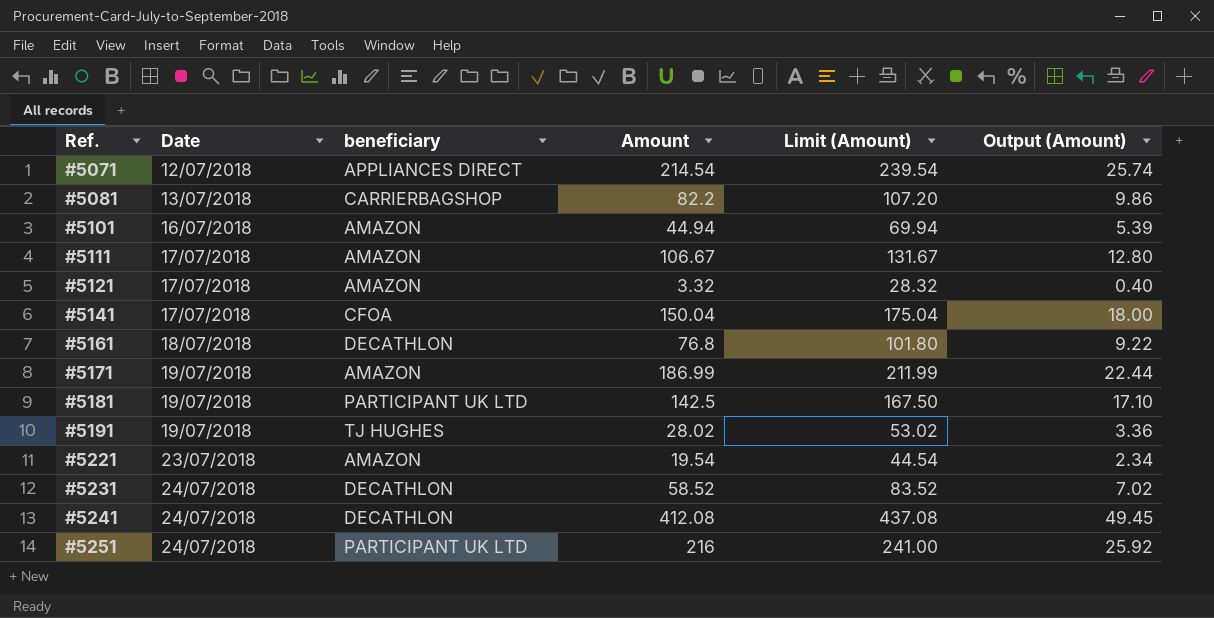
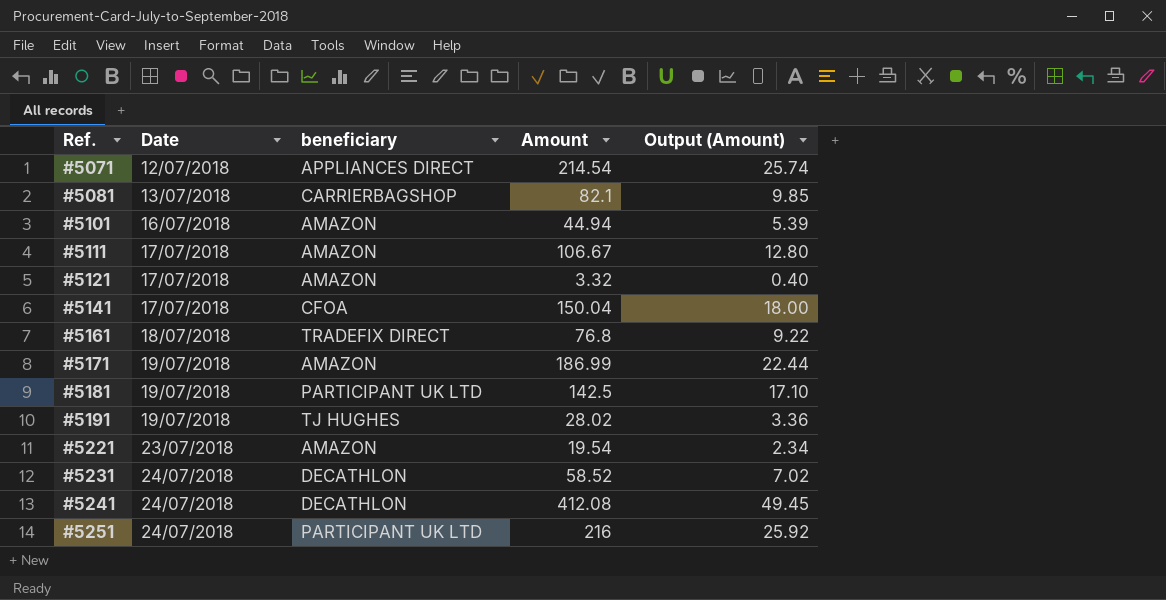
column Limit (Amount) | formula: [Amount] + 25 -> none
#5081 | Amount: 82.2 -> 82.1
#5081 | Output (Amount): 9.86 -> 9.85
#5161 | beneficiary: DECATHLON -> TRADEFIX DIRECT

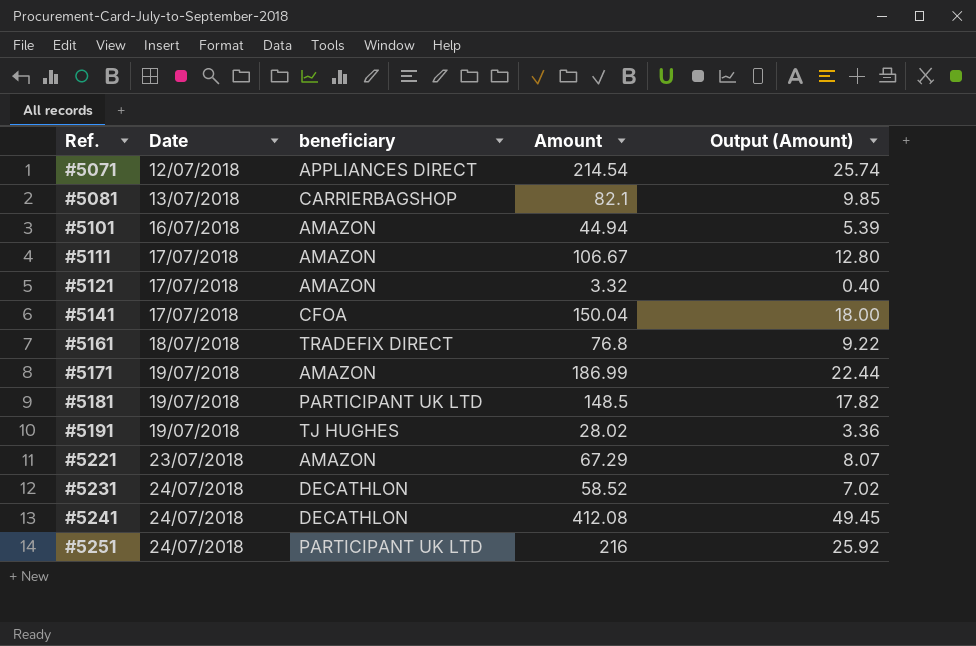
#5181 | Amount: 142.5 -> 148.5
#5181 | Output (Amount): 17.10 -> 17.82
#5221 | Amount: 19.54 -> 67.29
#5221 | Output (Amount): 2.34 -> 8.07

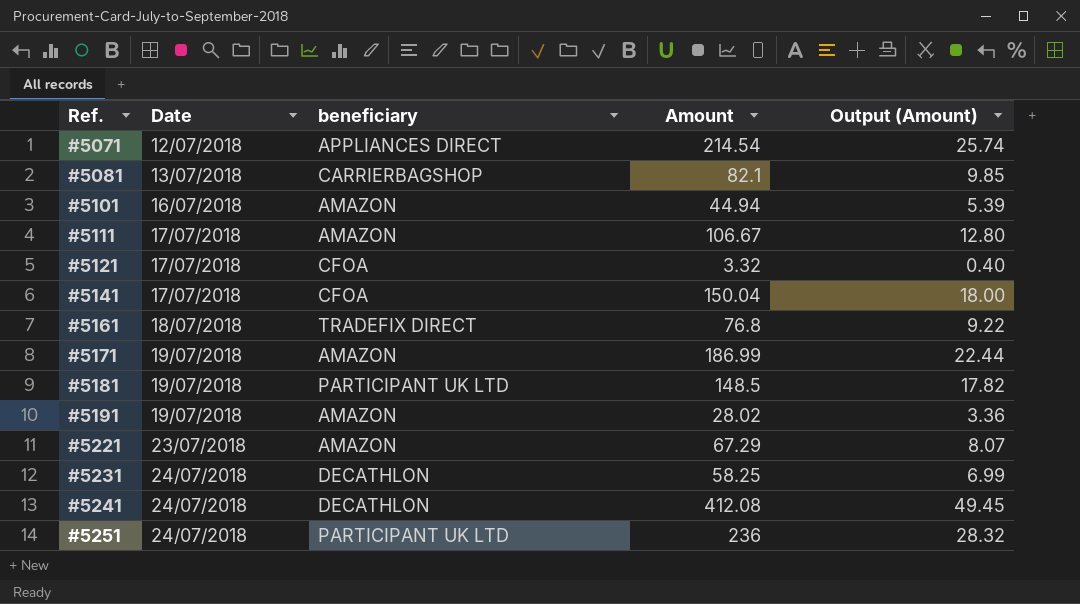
#5121 | beneficiary: AMAZON -> CFOA
#5191 | beneficiary: TJ HUGHES -> AMAZON
#5231 | Amount: 58.52 -> 58.25
#5231 | Output (Amount): 7.02 -> 6.99
#5251 | Amount: 216 -> 236
#5251 | Output (Amount): 25.92 -> 28.32

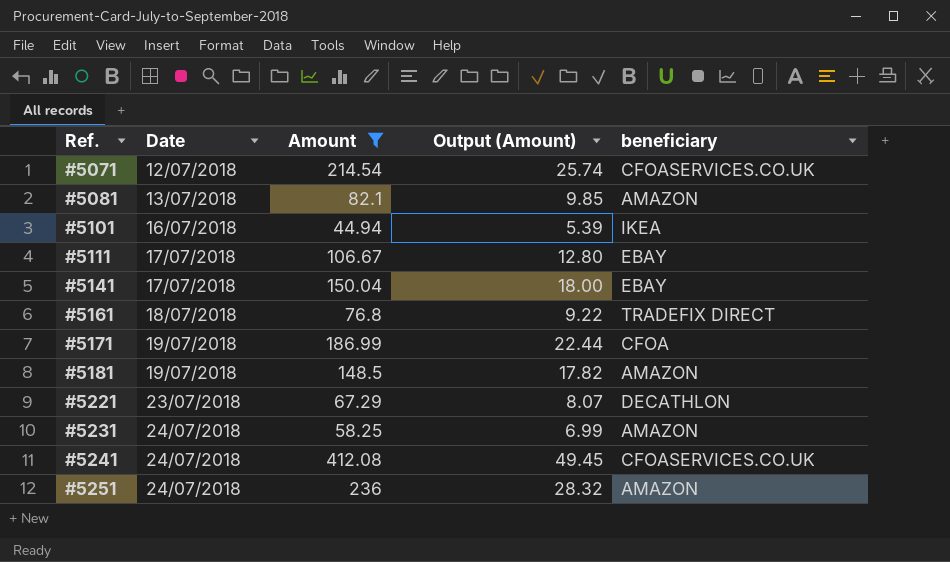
filter: none -> Amount >= 44.94
column beneficiary | position: 3 -> 5
#5071 | beneficiary: APPLIANCES DIRECT -> CFOASERVICES.CO.UK
#5081 | beneficiary: CARRIERBAGSHOP -> AMAZON
#5101 | beneficiary: AMAZON -> IKEA
#5111 | beneficiary: AMAZON -> EBAY
#5141 | beneficiary: CFOA -> EBAY
#5171 | beneficiary: AMAZON -> CFOA
#5181 | beneficiary: PARTICIPANT UK LTD -> AMAZON
#5221 | beneficiary: AMAZON -> DECATHLON
#5231 | beneficiary: DECATHLON -> AMAZON
#5241 | beneficiary: DECATHLON -> CFOASERVICES.CO.UK
#5251 | beneficiary: PARTICIPANT UK LTD -> AMAZON

